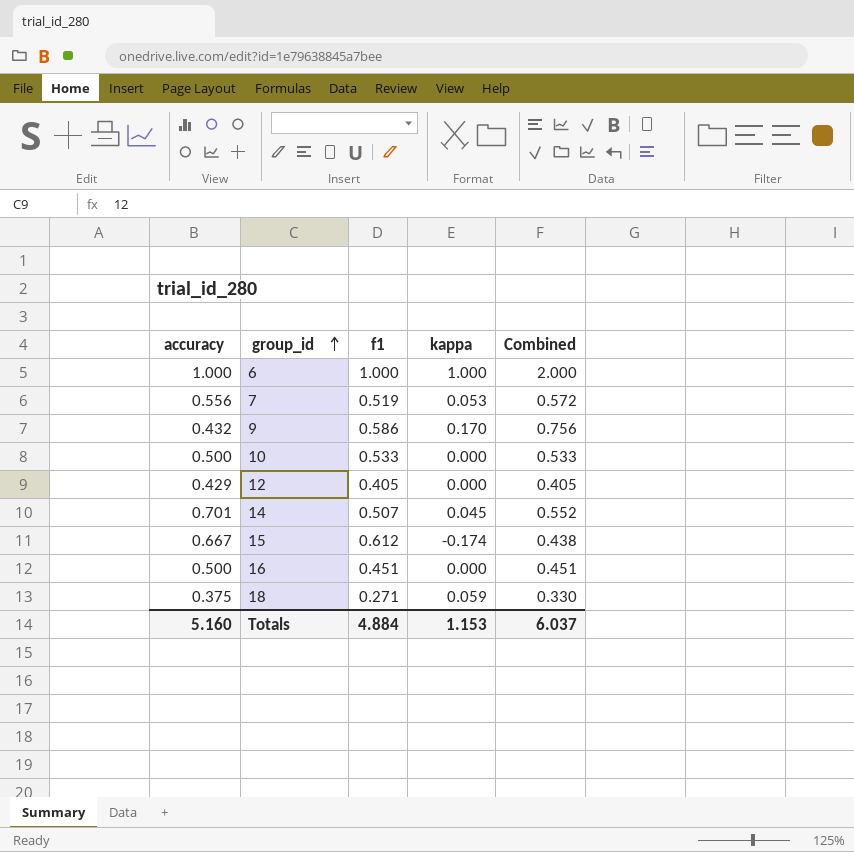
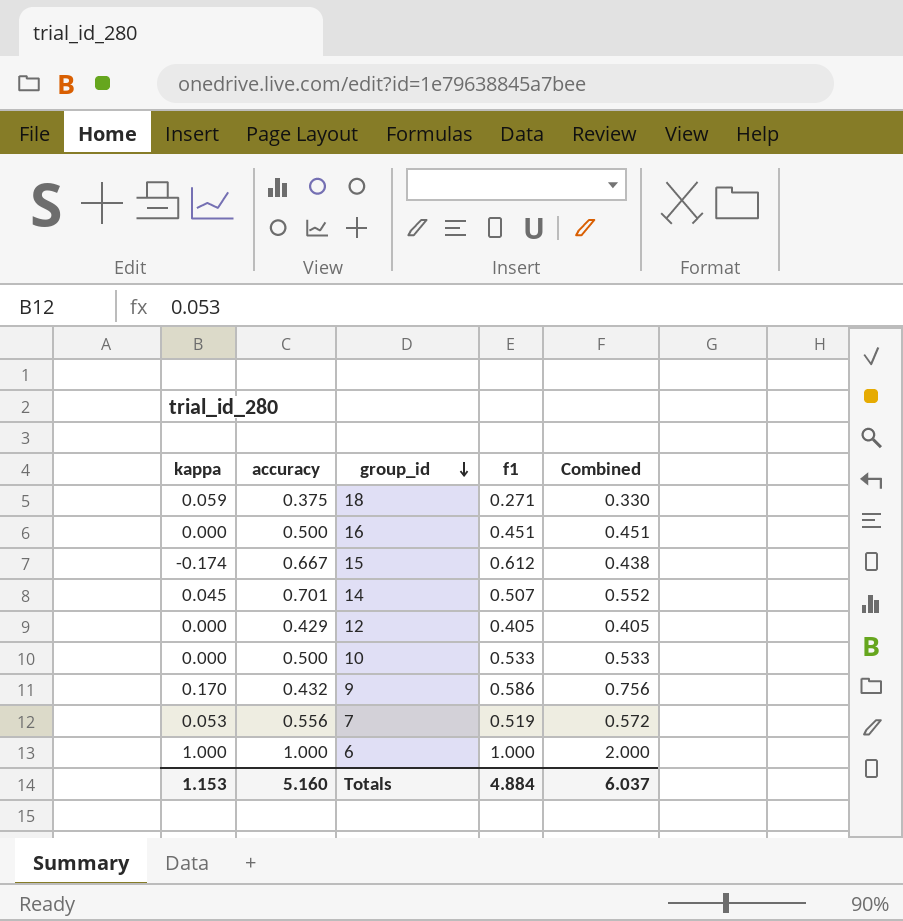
row order: group_id ascending -> group_id descending
column kappa | position: 4 -> 1

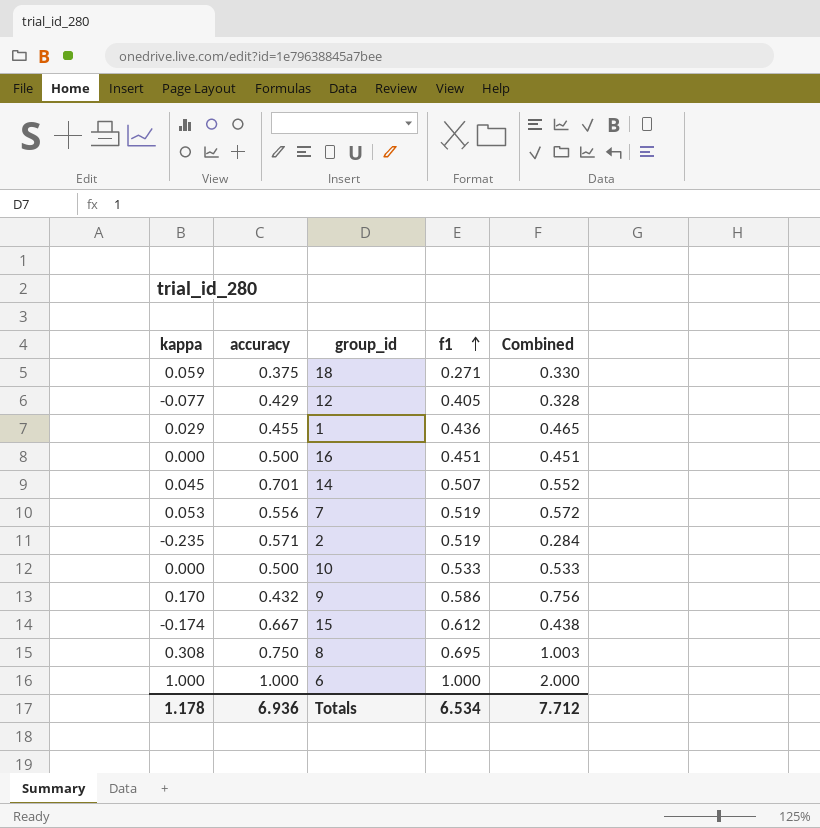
row order: group_id descending -> f1 ascending
12 | kappa: 0.000 -> -0.077
12 | Combined: 0.405 -> 0.328
row 1: none -> 0.029 | 0.455 | 0.436 | 0.465
row 2: none -> -0.235 | 0.571 | 0.519 | 0.284
row 8: none -> 0.308 | 0.750 | 0.695 | 1.003
Totals | kappa: 1.153 -> 1.178
Totals | accuracy: 5.160 -> 6.936
Totals | f1: 4.884 -> 6.534
Totals | Combined: 6.037 -> 7.712

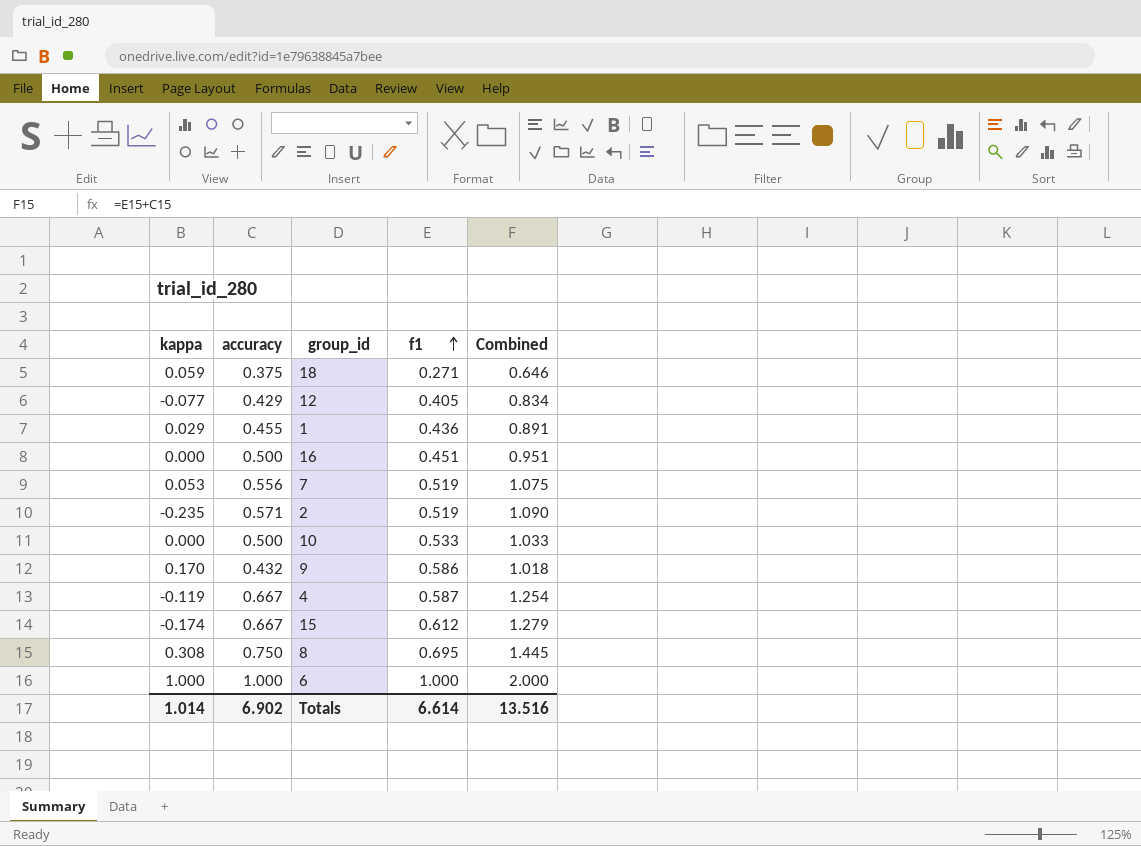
column Combined | formula: [kappa] + [f1] -> [accuracy] + [f1]
row 14: 0.045 | 0.701 | 0.507 | 0.552 -> none
row 4: none -> -0.119 | 0.667 | 0.587 | 1.254
Totals | kappa: 1.178 -> 1.014
Totals | accuracy: 6.936 -> 6.902
Totals | f1: 6.534 -> 6.614
Totals | Combined: 7.712 -> 13.516

